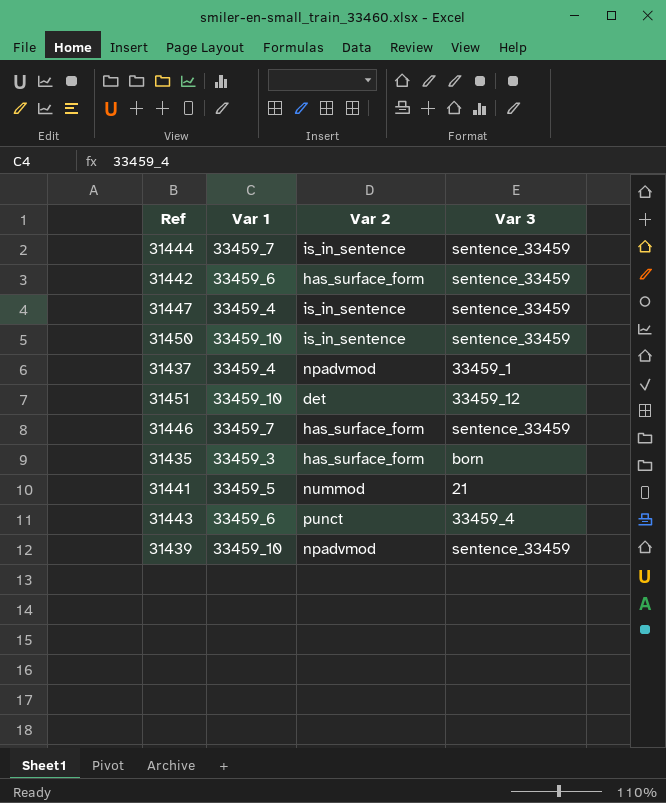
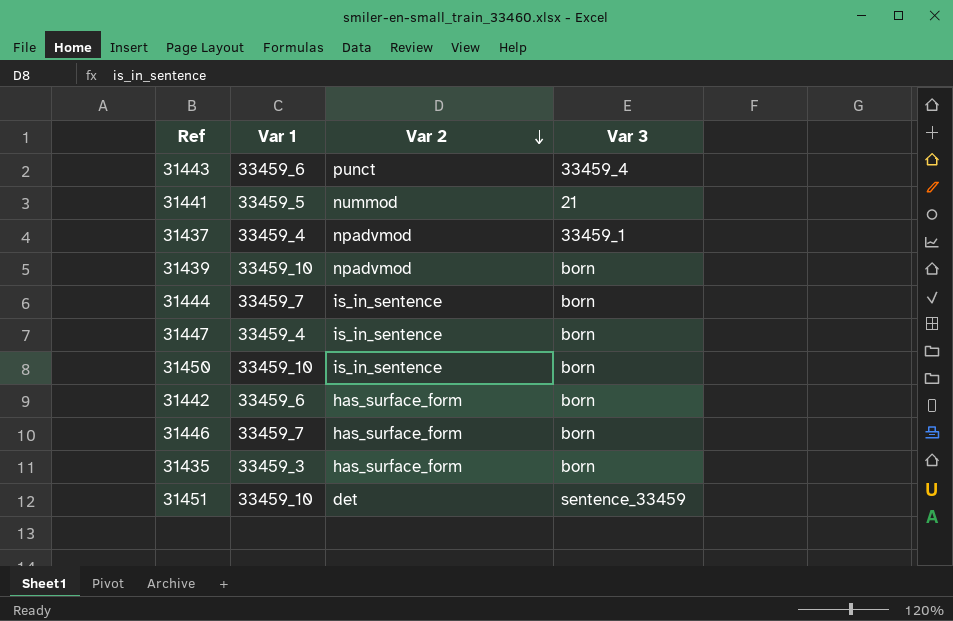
row order: none -> Var 2 descending
31439 | Var 3: sentence_33459 -> born
31444 | Var 3: sentence_33459 -> born
31447 | Var 3: sentence_33459 -> born
31450 | Var 3: sentence_33459 -> born
31442 | Var 3: sentence_33459 -> born
31446 | Var 3: sentence_33459 -> born
31451 | Var 3: 33459_12 -> sentence_33459

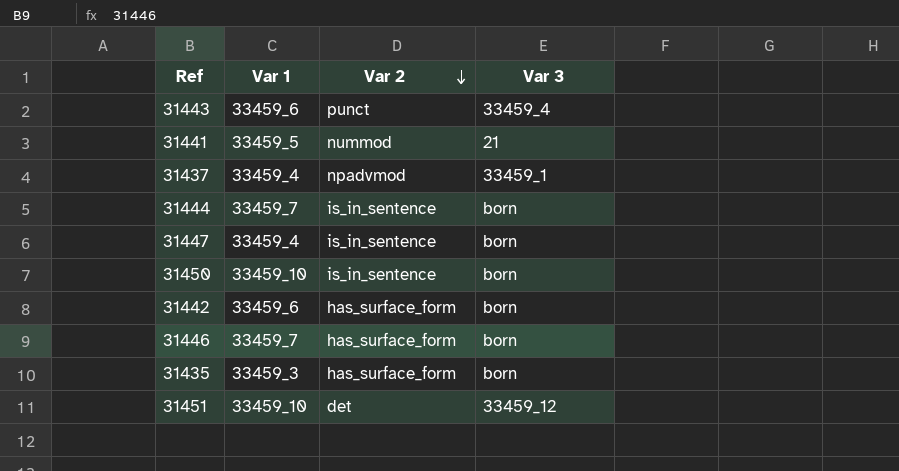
row 31439: 33459_10 | npadvmod | born -> none
31451 | Var 3: sentence_33459 -> 33459_12

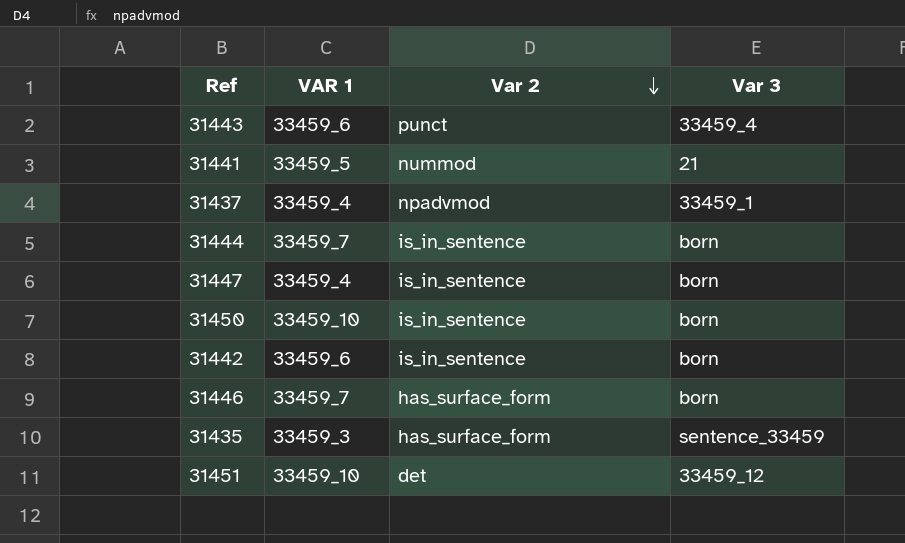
column name: Var 1 -> VAR 1
31442 | Var 2: has_surface_form -> is_in_sentence
31435 | Var 3: born -> sentence_33459

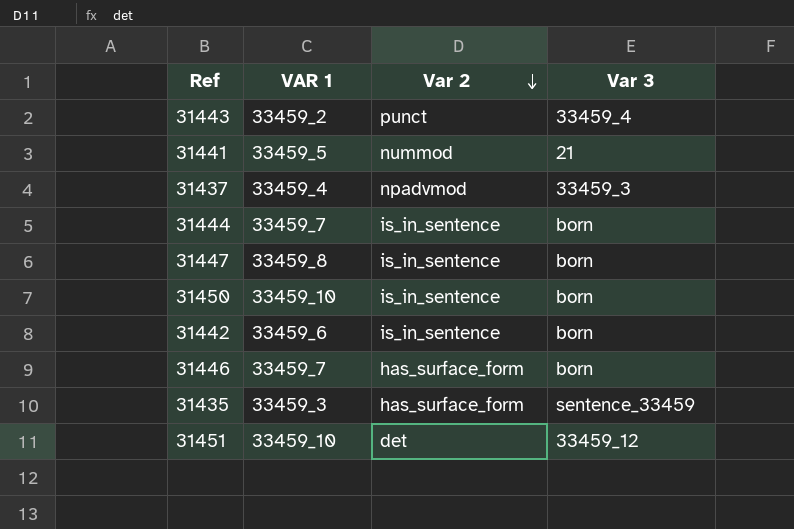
31443 | VAR 1: 33459_6 -> 33459_2
31437 | Var 3: 33459_1 -> 33459_3
31447 | VAR 1: 33459_4 -> 33459_8

